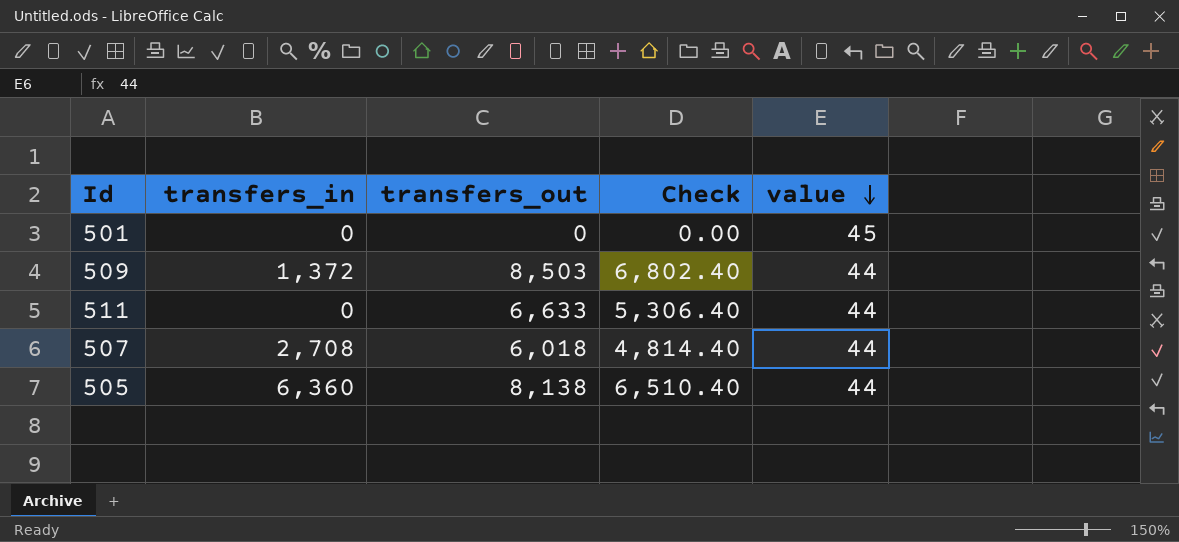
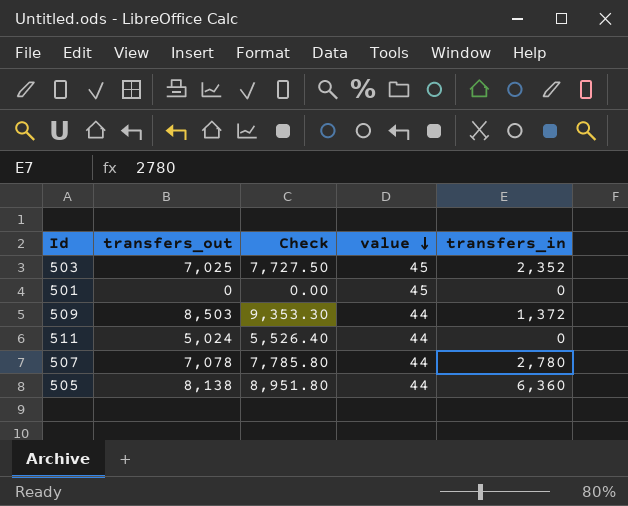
column Check | formula: [transfers_out] * 0.8 -> [transfers_out] * 1.1
column transfers_in | position: 2 -> 5
row 503: none -> 7,025 | 7,727.50 | 45 | 2,352
511 | transfers_out: 6,633 -> 5,024
507 | transfers_out: 6,018 -> 7,078
507 | transfers_in: 2,708 -> 2,780

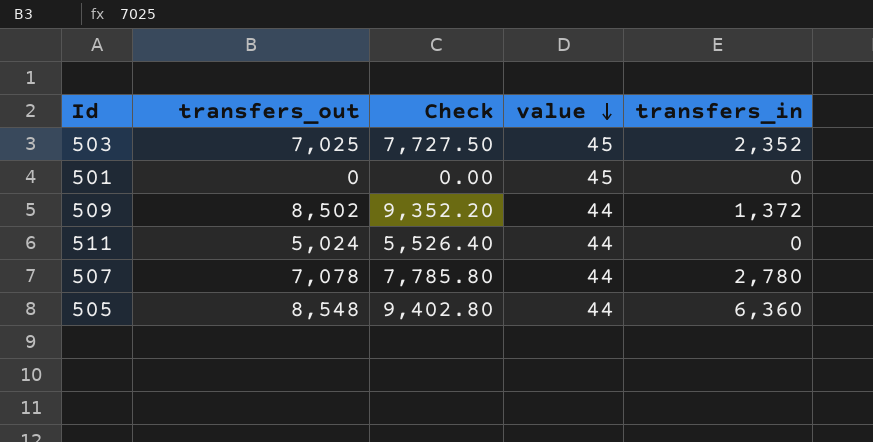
509 | transfers_out: 8,503 -> 8,502
509 | Check: 9,353.30 -> 9,352.20
505 | transfers_out: 8,138 -> 8,548
505 | Check: 8,951.80 -> 9,402.80

